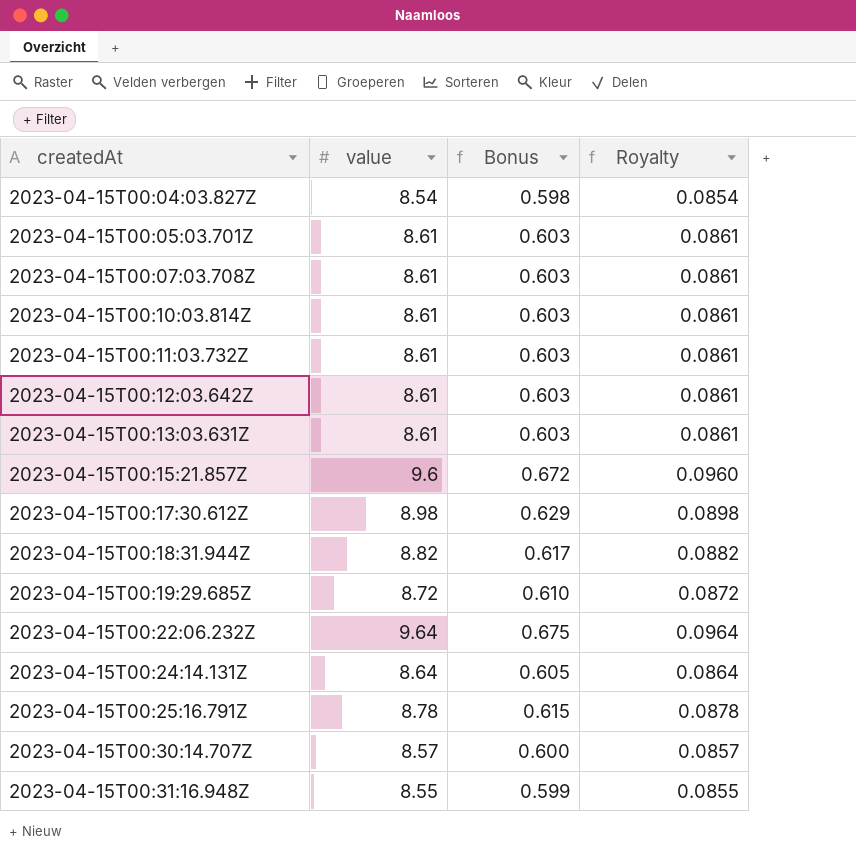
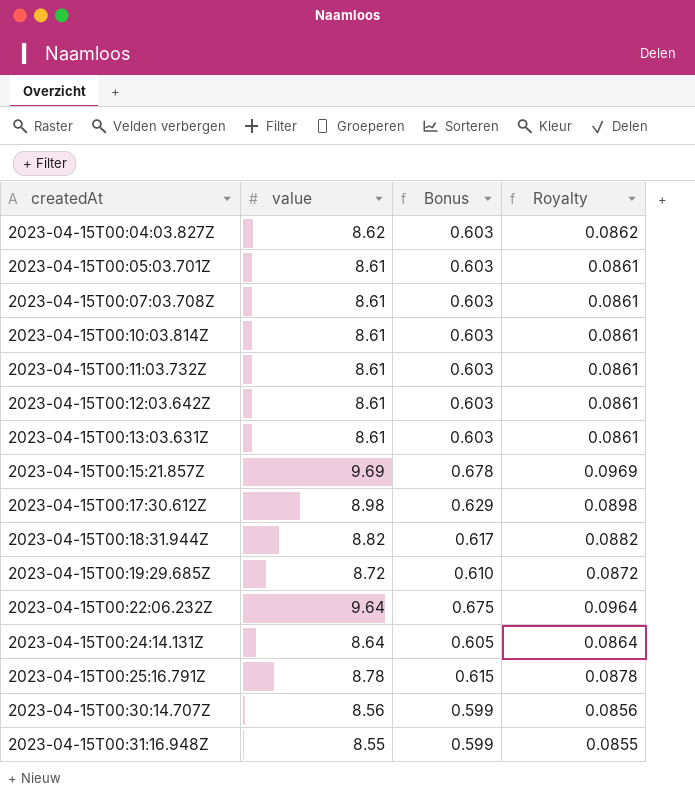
2023-04-15T00:04:03.827Z | value: 8.54 -> 8.62
2023-04-15T00:04:03.827Z | Bonus: 0.598 -> 0.603
2023-04-15T00:04:03.827Z | Royalty: 0.0854 -> 0.0862
2023-04-15T00:15:21.857Z | value: 9.6 -> 9.69
2023-04-15T00:15:21.857Z | Bonus: 0.672 -> 0.678
2023-04-15T00:15:21.857Z | Royalty: 0.0960 -> 0.0969
2023-04-15T00:30:14.707Z | value: 8.57 -> 8.56
2023-04-15T00:30:14.707Z | Bonus: 0.600 -> 0.599
2023-04-15T00:30:14.707Z | Royalty: 0.0857 -> 0.0856

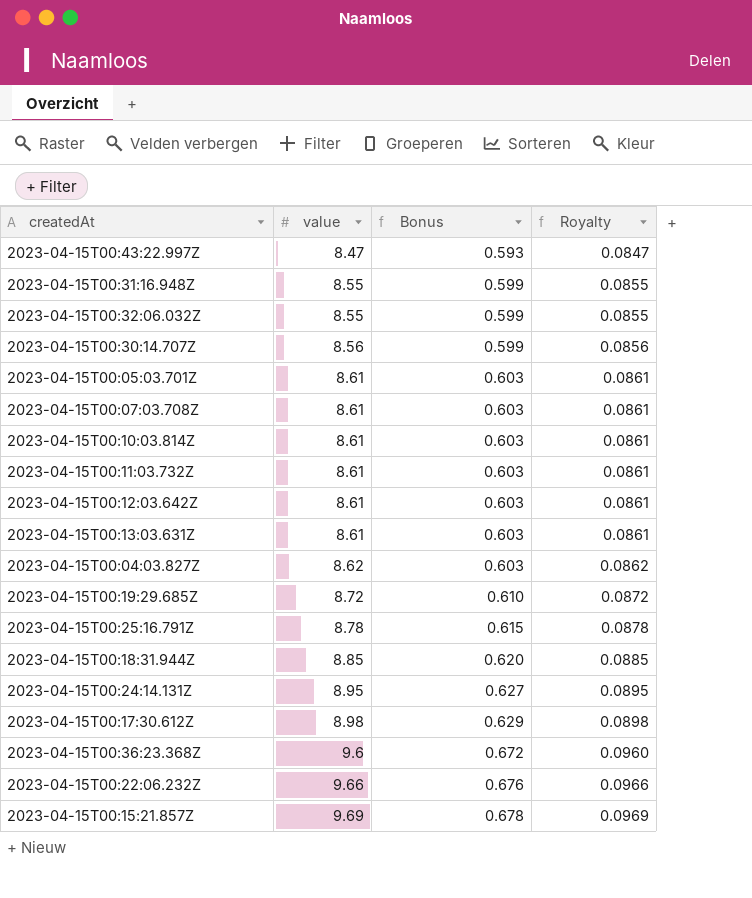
row order: createdAt ascending -> value ascending
row 2023-04-15T00:43:22.997Z: none -> 8.47 | 0.593 | 0.0847
row 2023-04-15T00:32:06.032Z: none -> 8.55 | 0.599 | 0.0855
2023-04-15T00:18:31.944Z | value: 8.82 -> 8.85
2023-04-15T00:18:31.944Z | Bonus: 0.617 -> 0.620
2023-04-15T00:18:31.944Z | Royalty: 0.0882 -> 0.0885
2023-04-15T00:24:14.131Z | value: 8.64 -> 8.95
2023-04-15T00:24:14.131Z | Bonus: 0.605 -> 0.627
2023-04-15T00:24:14.131Z | Royalty: 0.0864 -> 0.0895
row 2023-04-15T00:36:23.368Z: none -> 9.6 | 0.672 | 0.0960
2023-04-15T00:22:06.232Z | value: 9.64 -> 9.66
2023-04-15T00:22:06.232Z | Bonus: 0.675 -> 0.676
2023-04-15T00:22:06.232Z | Royalty: 0.0964 -> 0.0966

